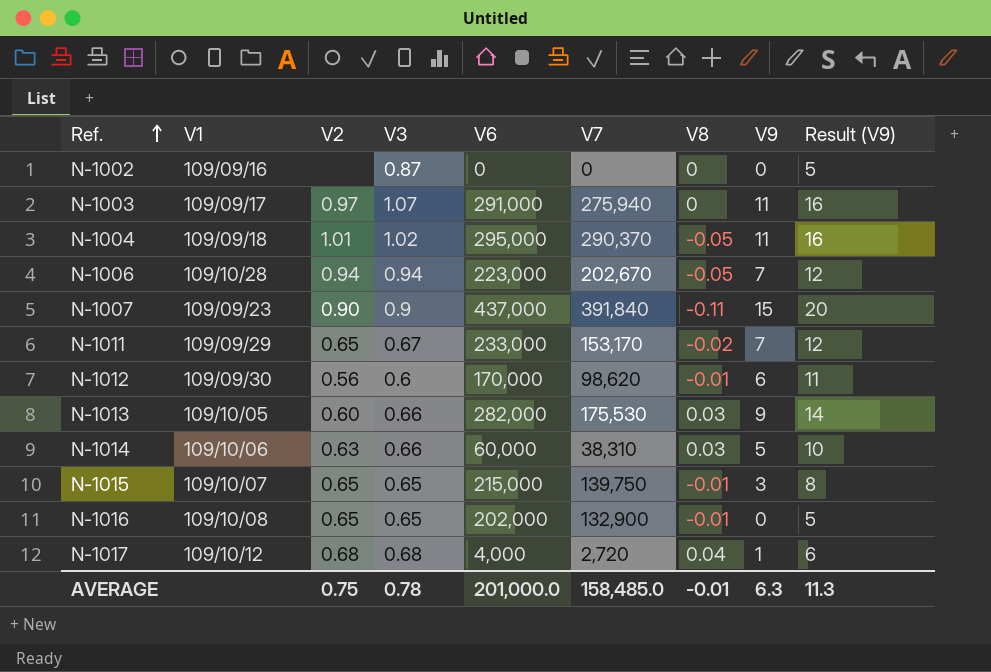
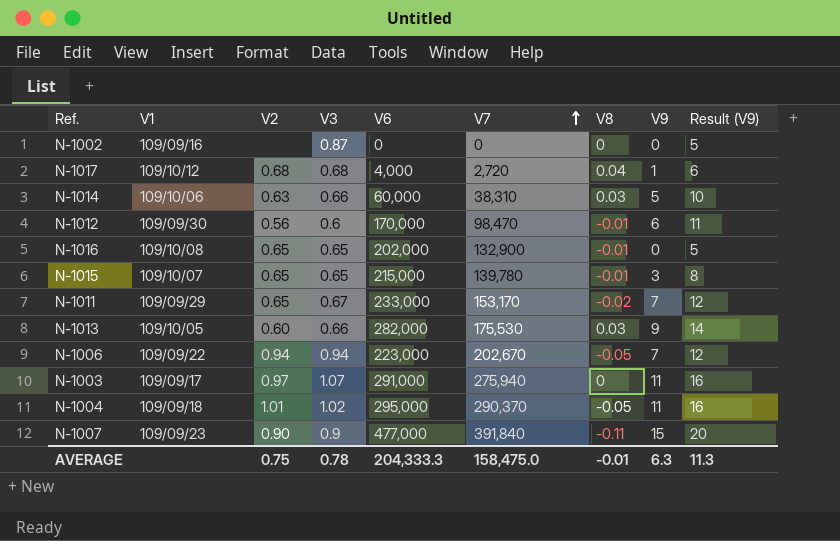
row order: Ref. ascending -> V7 ascending
N-1012 | V7: 98,620 -> 98,470
N-1015 | V7: 139,750 -> 139,780
N-1006 | V1: 109/10/28 -> 109/09/22
N-1007 | V6: 437,000 -> 477,000
AVERAGE | V6: 201,000.0 -> 204,333.3
AVERAGE | V7: 158,485.0 -> 158,475.0

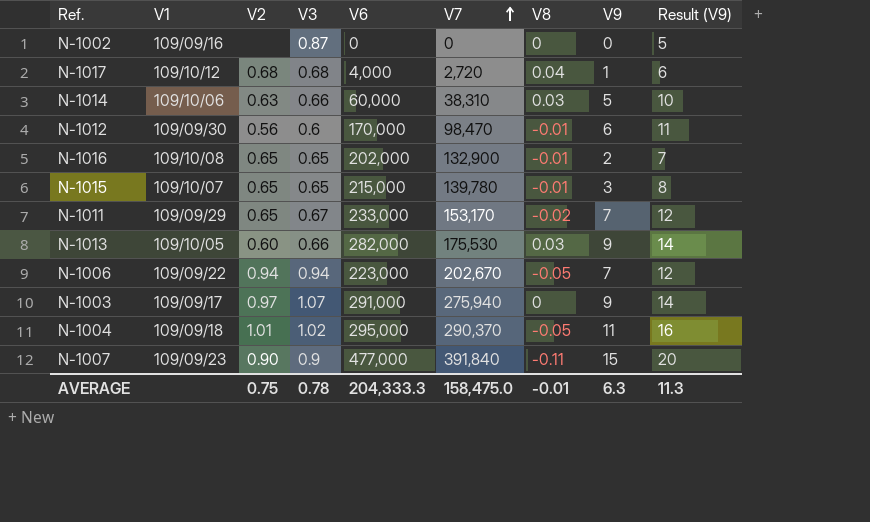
N-1016 | V9: 0 -> 2
N-1016 | Result (V9): 5 -> 7
N-1003 | V9: 11 -> 9
N-1003 | Result (V9): 16 -> 14

